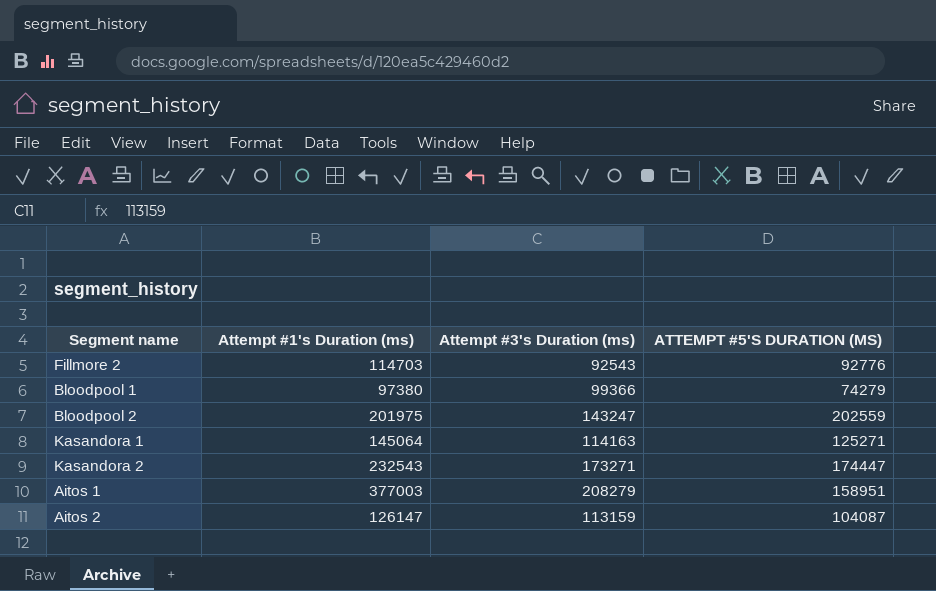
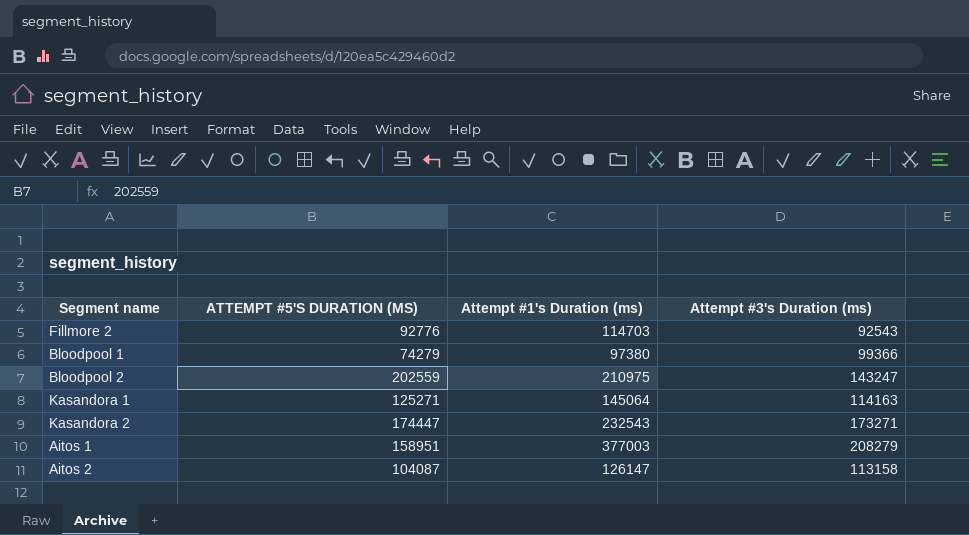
column ATTEMPT #5'S DURATION (MS) | position: 4 -> 2
Bloodpool 2 | Attempt #1's Duration (ms): 201975 -> 210975
Aitos 2 | Attempt #3's Duration (ms): 113159 -> 113158

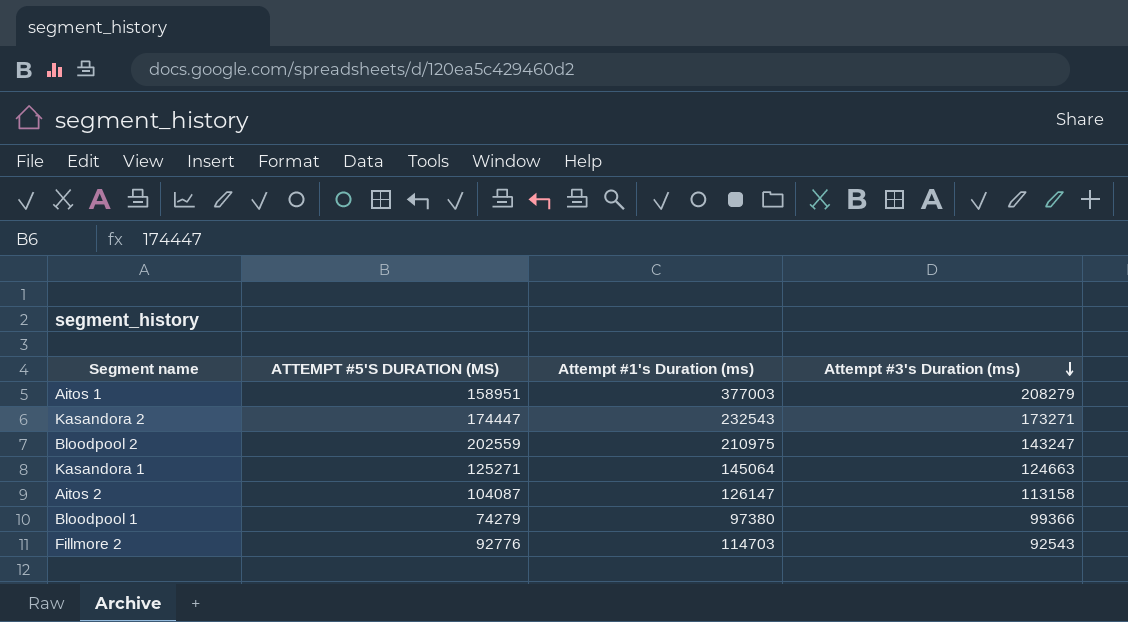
row order: none -> Attempt #3's Duration (ms) descending
Kasandora 1 | Attempt #3's Duration (ms): 114163 -> 124663

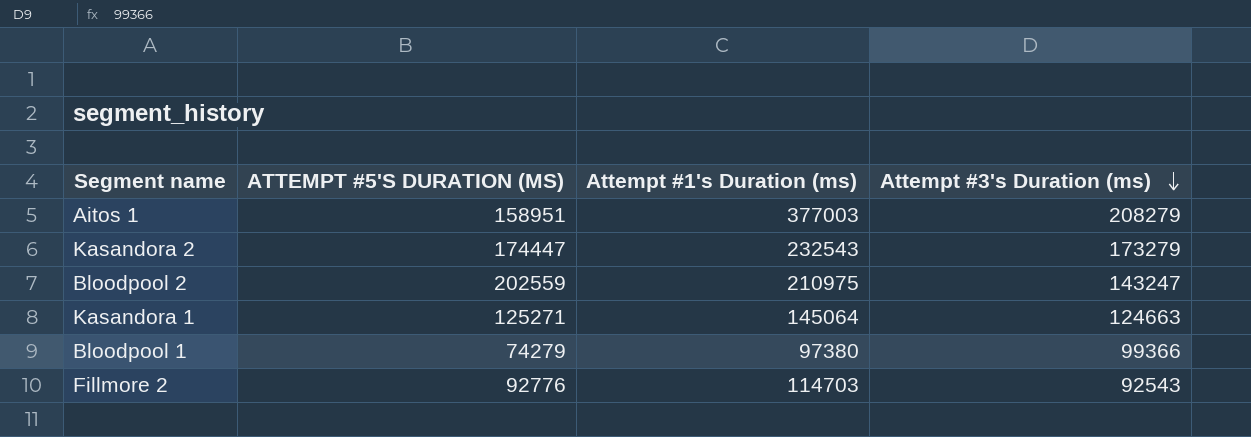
row Aitos 2: 104087 | 126147 | 113158 -> none
Kasandora 2 | Attempt #3's Duration (ms): 173271 -> 173279

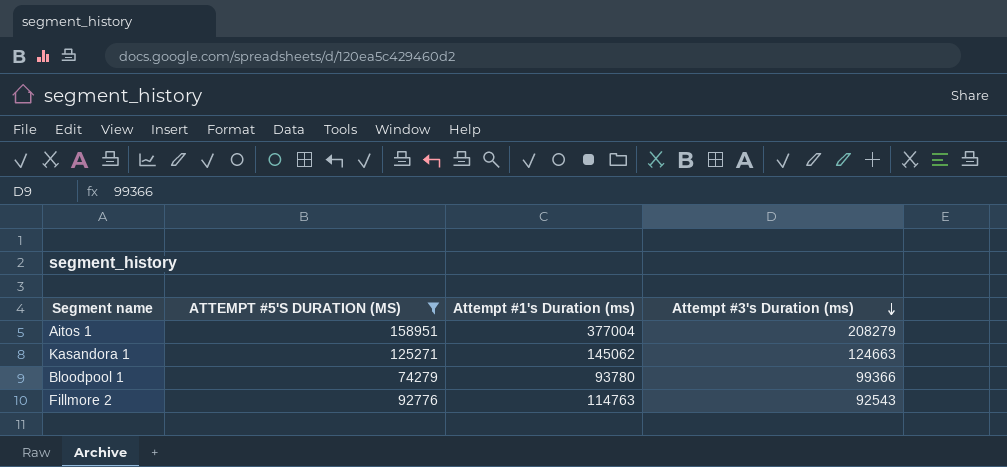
filter: none -> ATTEMPT #5'S DURATION (MS) <= 158951
Aitos 1 | Attempt #1's Duration (ms): 377003 -> 377004
Kasandora 1 | Attempt #1's Duration (ms): 145064 -> 145062
Bloodpool 1 | Attempt #1's Duration (ms): 97380 -> 93780
Fillmore 2 | Attempt #1's Duration (ms): 114703 -> 114763

